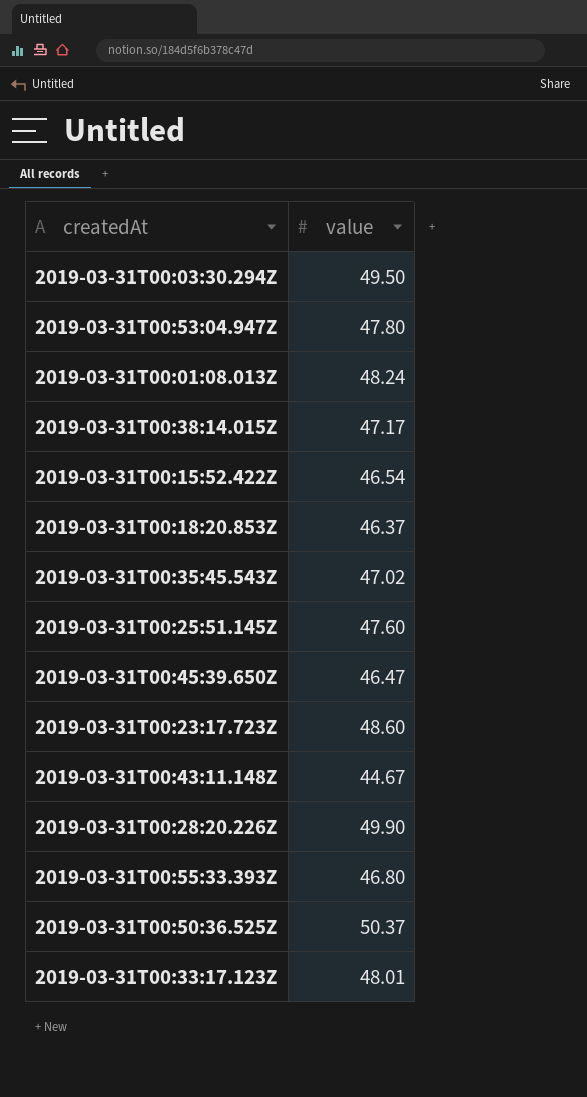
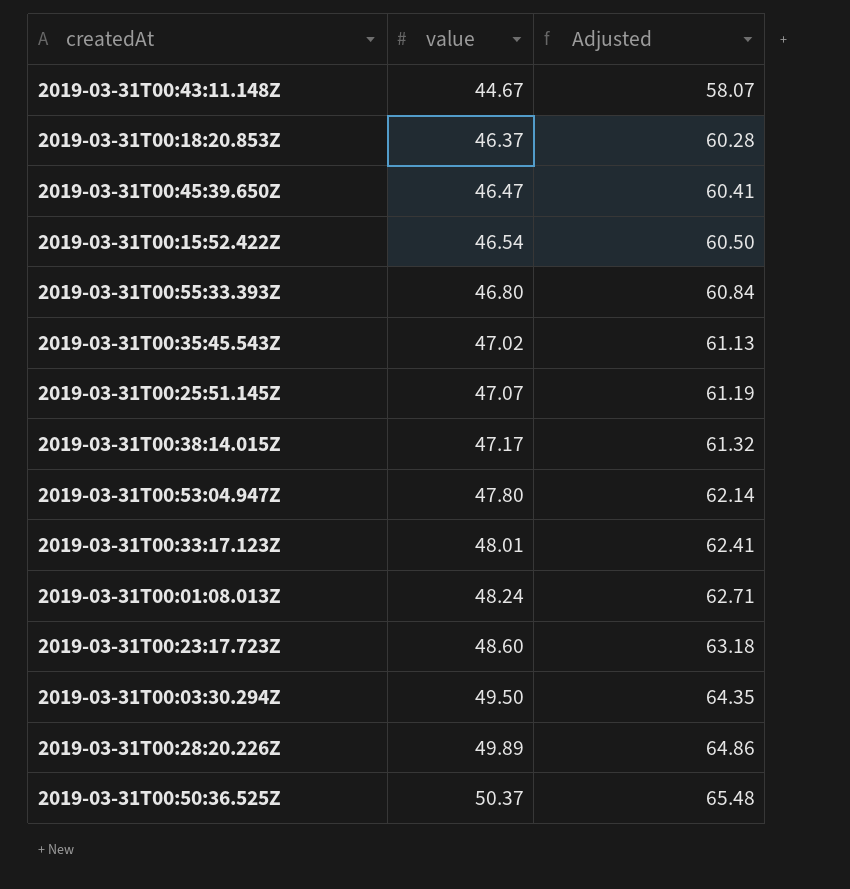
row order: none -> value ascending
column Adjusted | formula: none -> [value] * 1.3
2019-03-31T00:25:51.145Z | value: 47.60 -> 47.07
2019-03-31T00:28:20.226Z | value: 49.90 -> 49.89

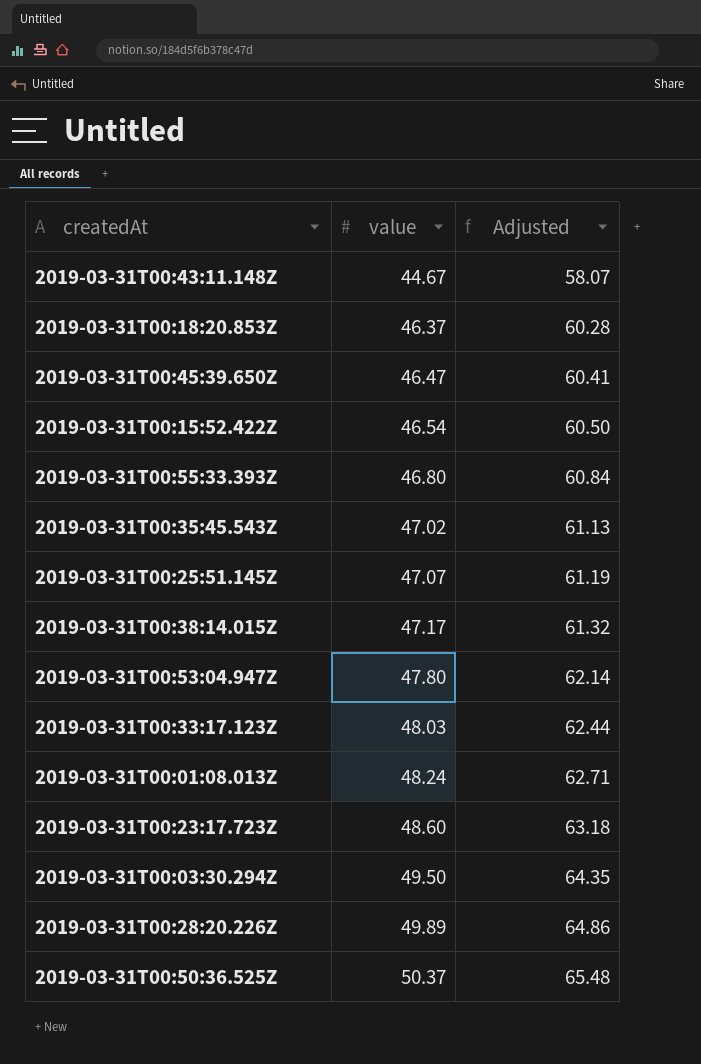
2019-03-31T00:33:17.123Z | value: 48.01 -> 48.03
2019-03-31T00:33:17.123Z | Adjusted: 62.41 -> 62.44

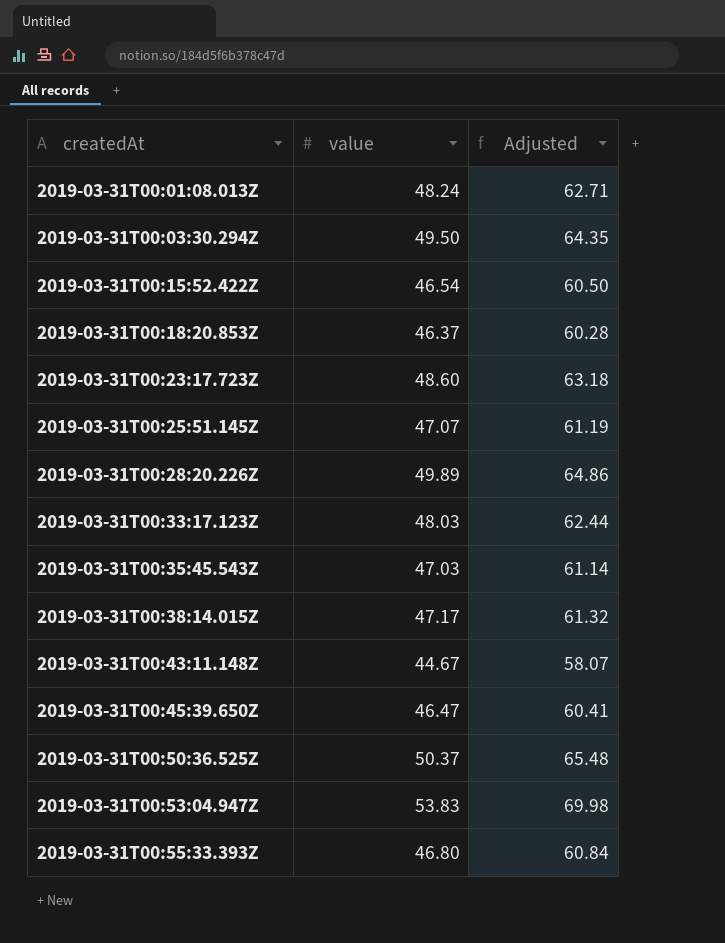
row order: value ascending -> createdAt ascending
2019-03-31T00:35:45.543Z | value: 47.02 -> 47.03
2019-03-31T00:35:45.543Z | Adjusted: 61.13 -> 61.14
2019-03-31T00:53:04.947Z | value: 47.80 -> 53.83
2019-03-31T00:53:04.947Z | Adjusted: 62.14 -> 69.98

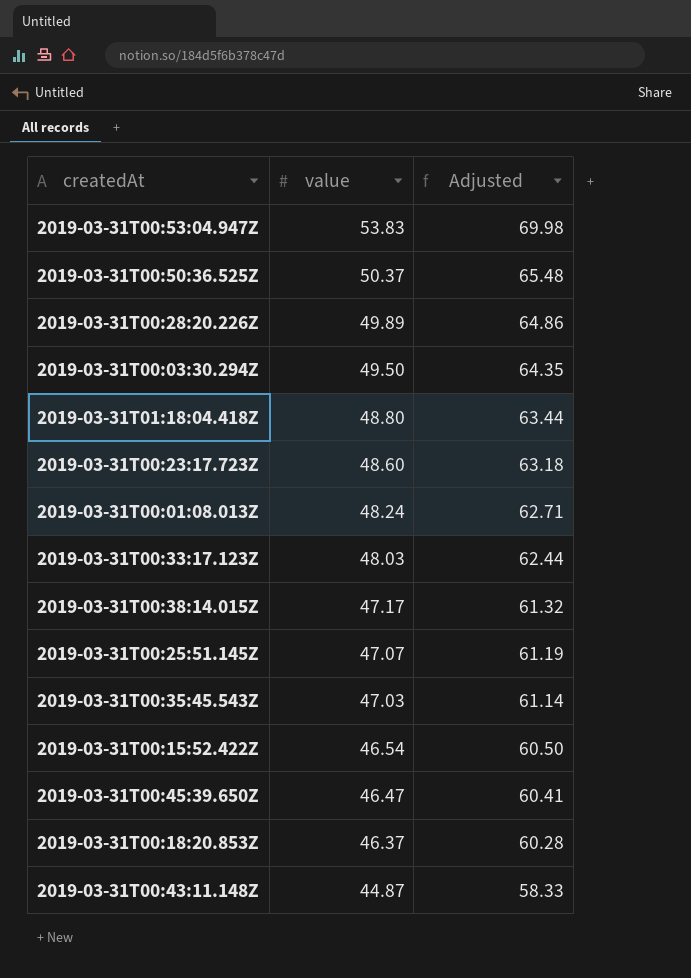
row order: createdAt ascending -> value descending
row 2019-03-31T00:55:33.393Z: 46.80 | 60.84 -> none
row 2019-03-31T01:18:04.418Z: none -> 48.80 | 63.44
2019-03-31T00:43:11.148Z | value: 44.67 -> 44.87
2019-03-31T00:43:11.148Z | Adjusted: 58.07 -> 58.33

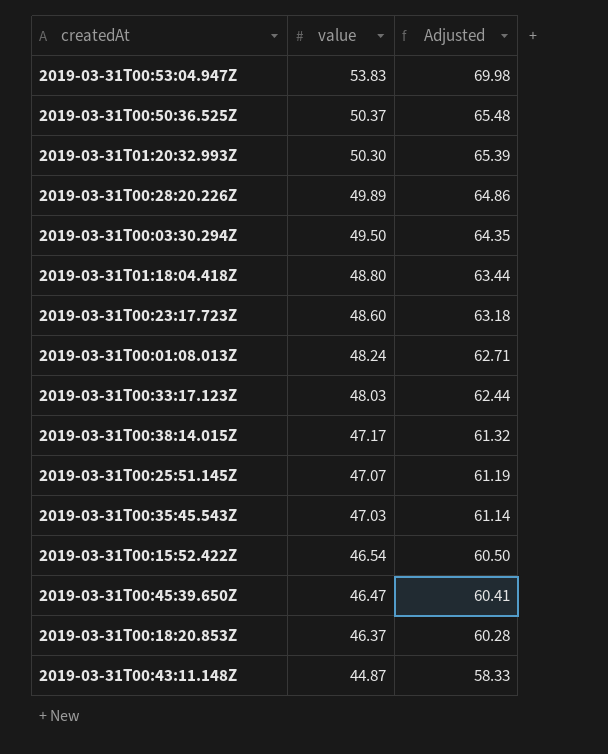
row 2019-03-31T01:20:32.993Z: none -> 50.30 | 65.39

